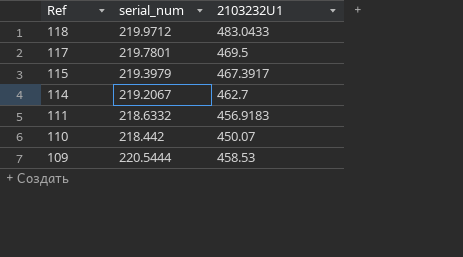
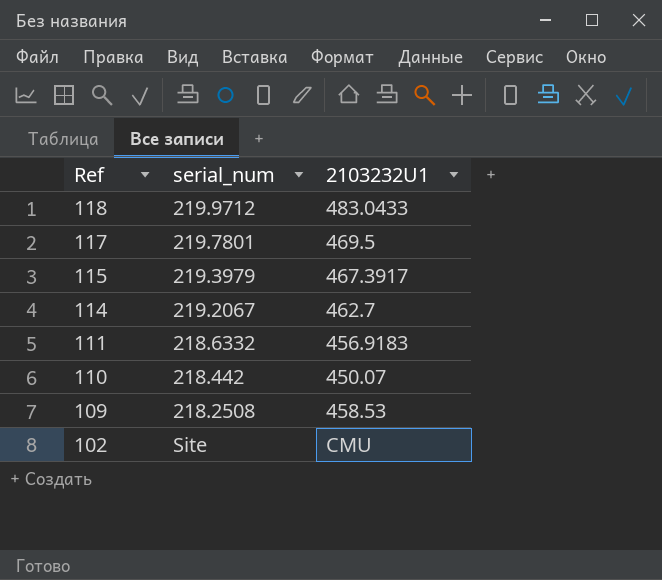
109 | serial_num: 220.5444 -> 218.2508
row 102: none -> Site | CMU

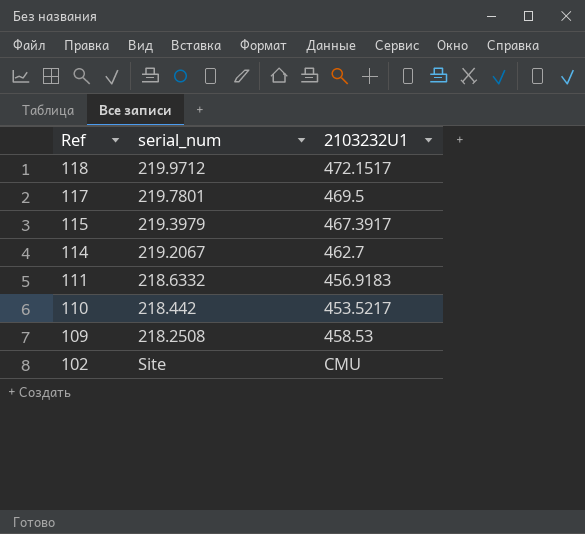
118 | 2103232U1: 483.0433 -> 472.1517
110 | 2103232U1: 450.07 -> 453.5217

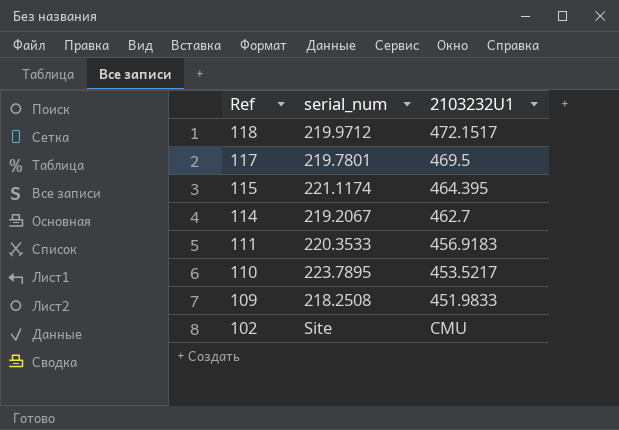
115 | serial_num: 219.3979 -> 221.1174
115 | 2103232U1: 467.3917 -> 464.395
111 | serial_num: 218.6332 -> 220.3533
110 | serial_num: 218.442 -> 223.7895
109 | 2103232U1: 458.53 -> 451.9833

